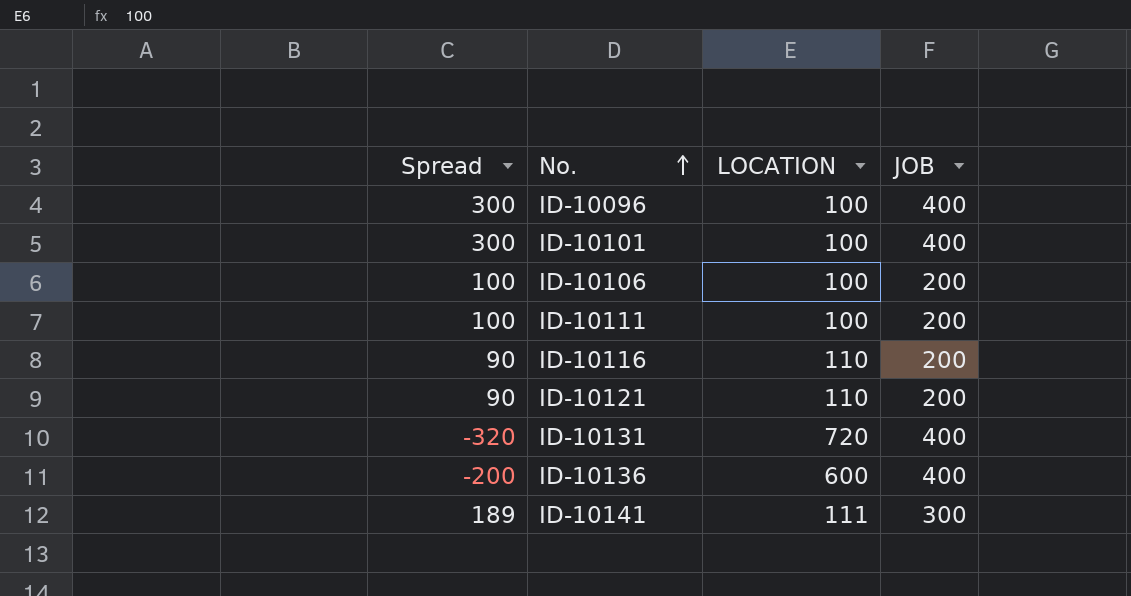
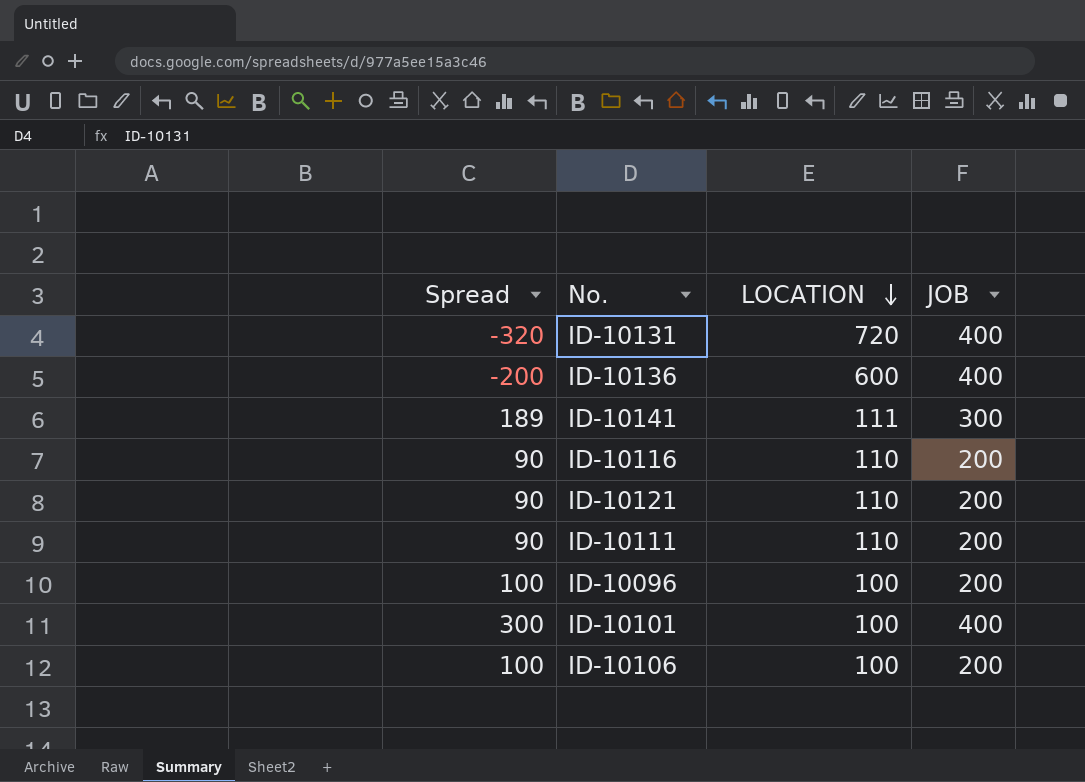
row order: No. ascending -> LOCATION descending
ID-10111 | Spread: 100 -> 90
ID-10111 | LOCATION: 100 -> 110
ID-10096 | Spread: 300 -> 100
ID-10096 | JOB: 400 -> 200

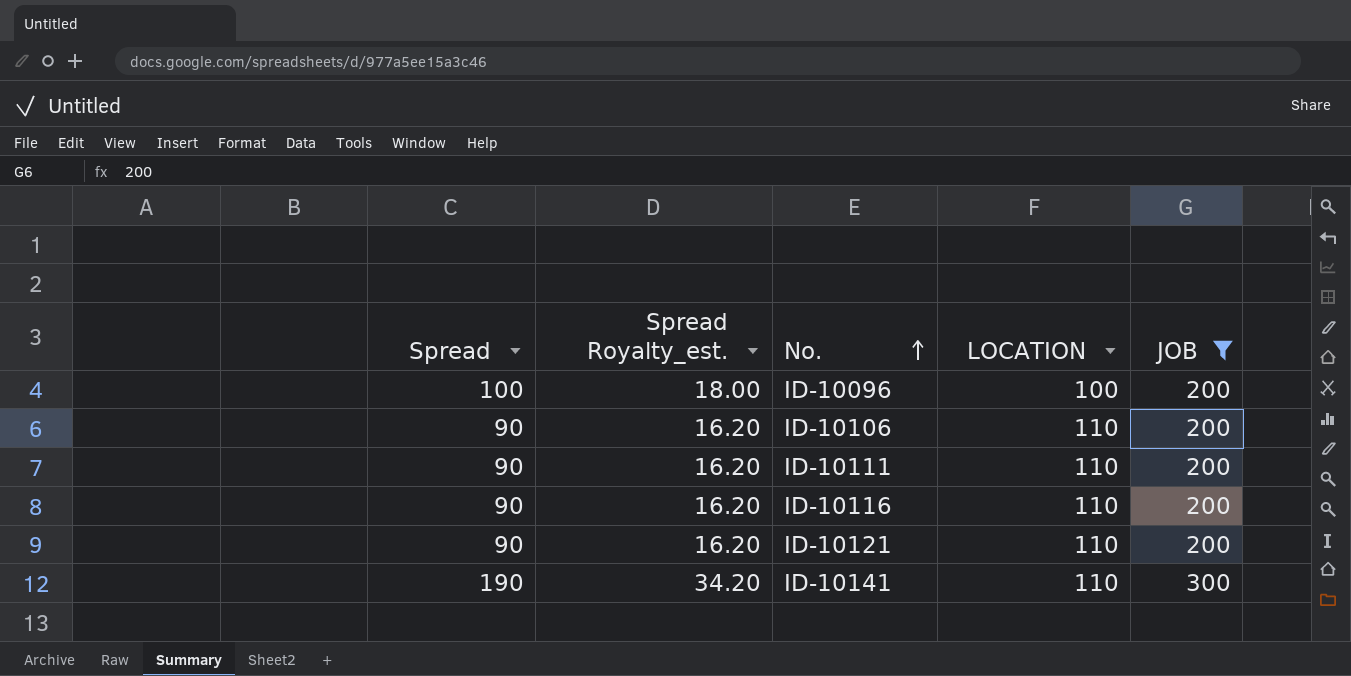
filter: none -> JOB != 400
row order: LOCATION descending -> No. ascending
column Spread Royalty_est. | formula: none -> [Spread] * 0.18
ID-10106 | Spread: 100 -> 90
ID-10106 | LOCATION: 100 -> 110
ID-10141 | Spread: 189 -> 190
ID-10141 | LOCATION: 111 -> 110

